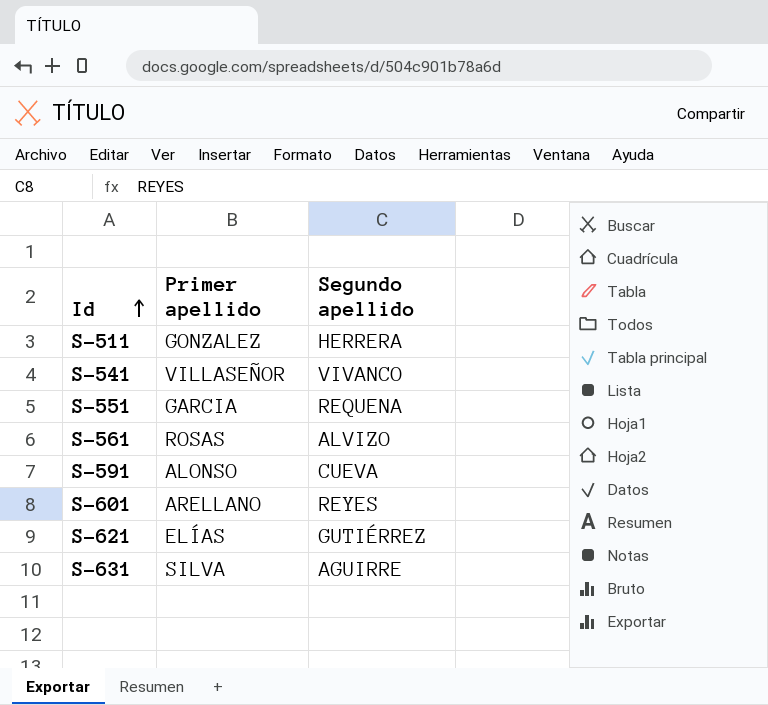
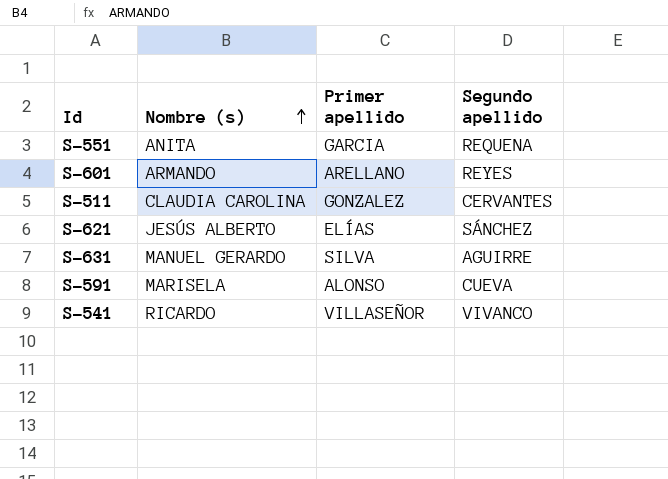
row order: Id ascending -> Nombre (s) ascending
column Nombre (s) | position: none -> 2
row S-561: ROSAS | ALVIZO -> none
S-511 | Segundo apellido: HERRERA -> CERVANTES
S-621 | Segundo apellido: GUTIÉRREZ -> SÁNCHEZ

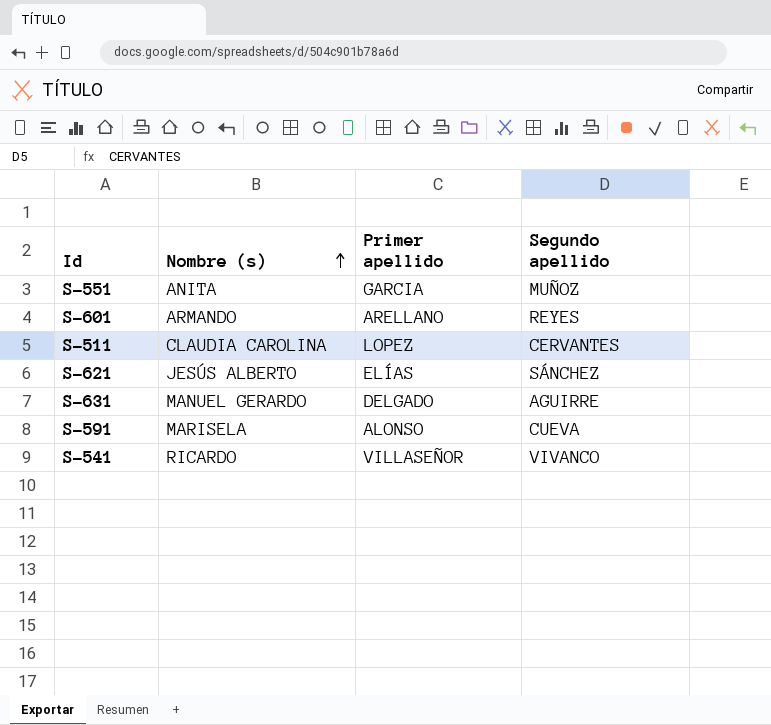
S-551 | Segundo apellido: REQUENA -> MUÑOZ
S-511 | Primer apellido: GONZALEZ -> LOPEZ
S-631 | Primer apellido: SILVA -> DELGADO

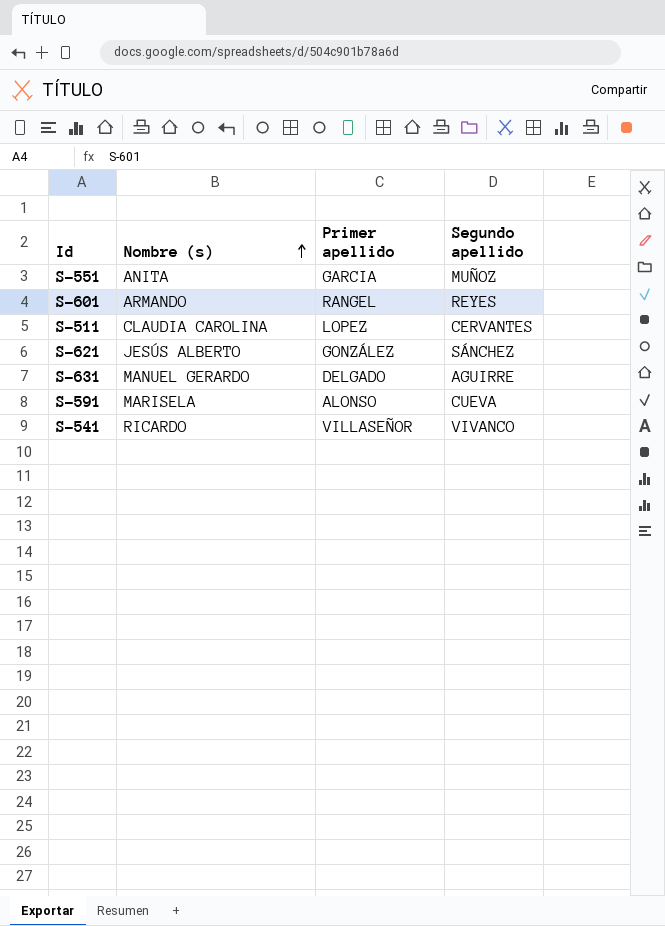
S-601 | Primer apellido: ARELLANO -> RANGEL
S-621 | Primer apellido: ELÍAS -> GONZÁLEZ

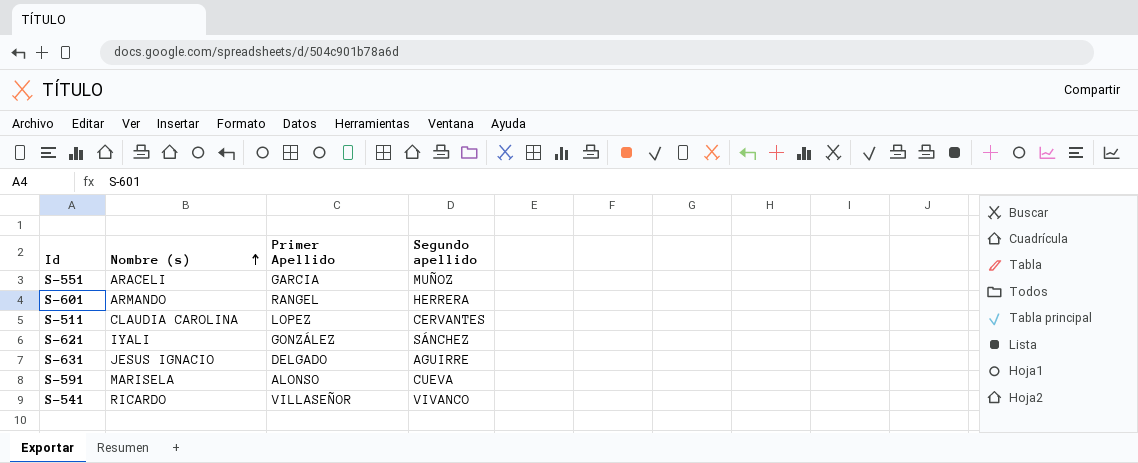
column name: Primer apellido -> Primer Apellido
S-551 | Nombre (s): ANITA -> ARACELI
S-601 | Segundo apellido: REYES -> HERRERA
S-621 | Nombre (s): JESÚS ALBERTO -> IYALI
S-631 | Nombre (s): MANUEL GERARDO -> JESUS IGNACIO

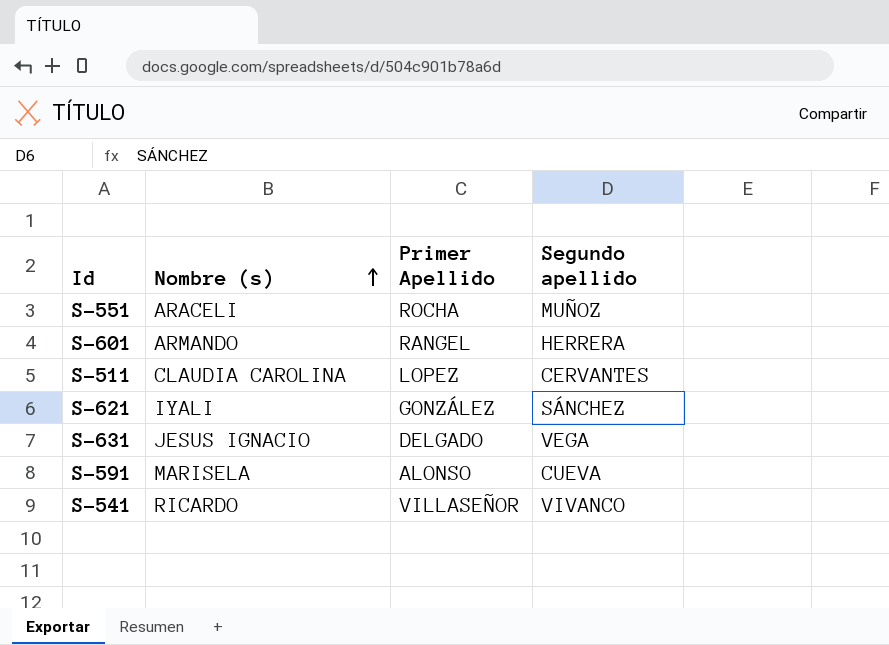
S-551 | Primer Apellido: GARCIA -> ROCHA
S-631 | Segundo apellido: AGUIRRE -> VEGA

